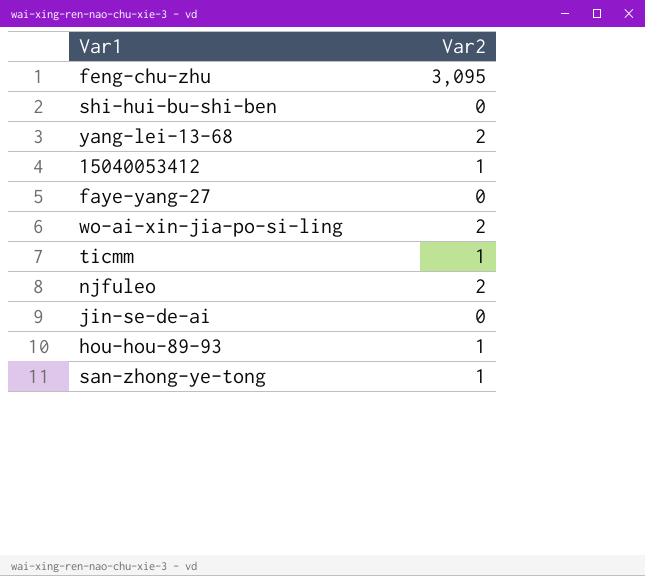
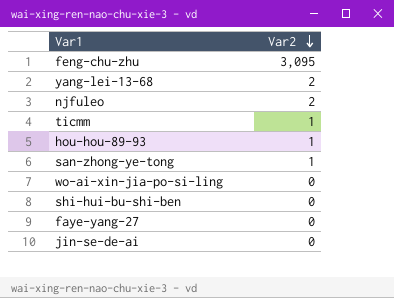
row order: none -> Var2 descending
row 15040053412: 1 -> none
wo-ai-xin-jia-po-si-ling | Var2: 2 -> 0

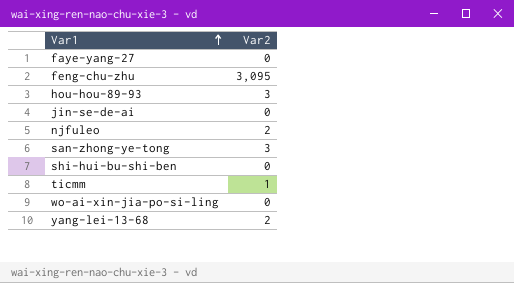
row order: Var2 descending -> Var1 ascending
hou-hou-89-93 | Var2: 1 -> 3
san-zhong-ye-tong | Var2: 1 -> 3

